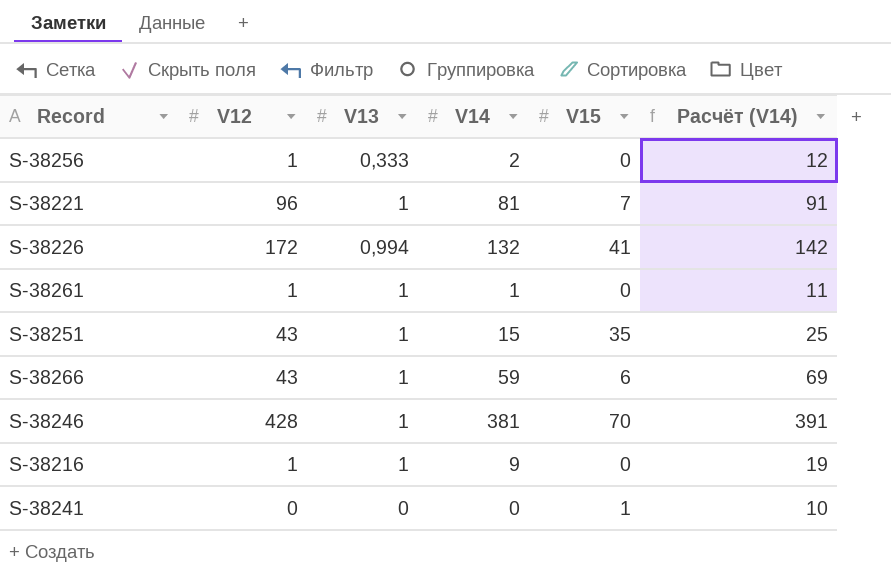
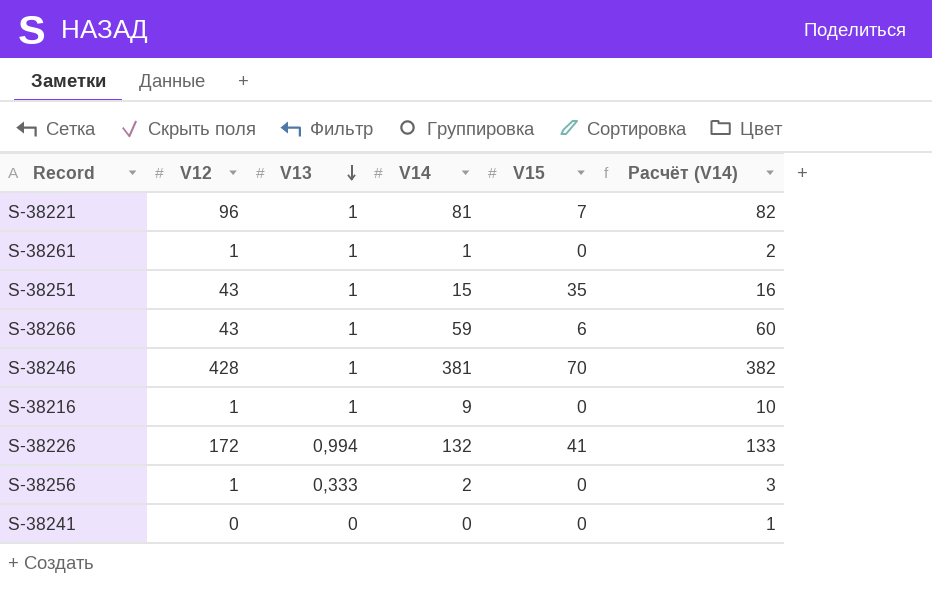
row order: none -> V13 descending
column Расчёт (V14) | formula: [V14] + 10 -> [V14] + 1
S-38241 | V15: 1 -> 0

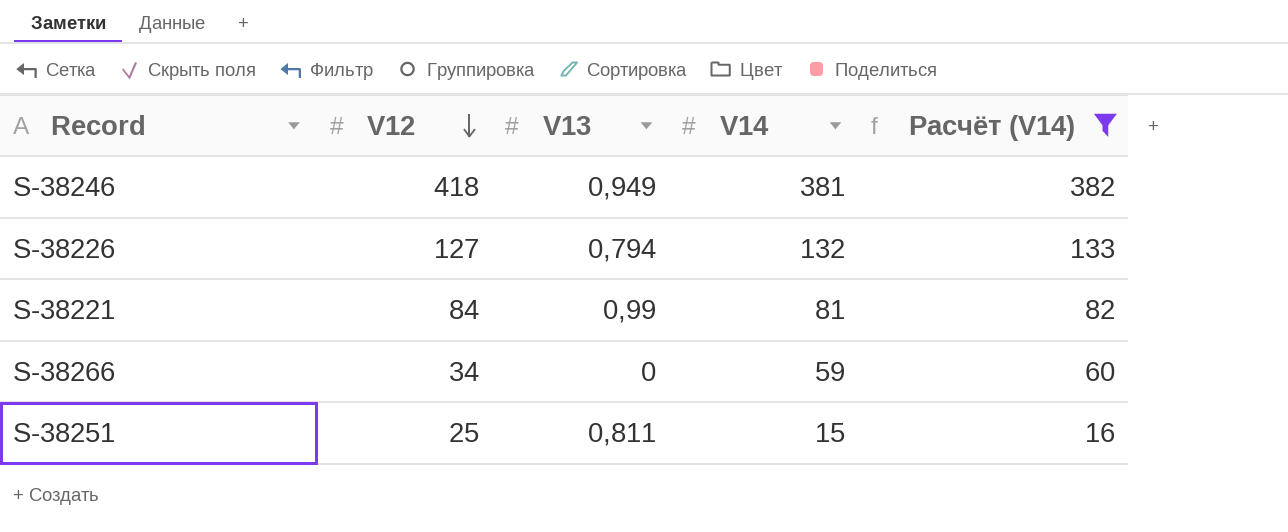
filter: none -> Расчёт (V14) >= 16
row order: V13 descending -> V12 descending
column V15 | position: 5 -> none
S-38246 | V12: 428 -> 418
S-38246 | V13: 1 -> 0,949
S-38226 | V12: 172 -> 127
S-38226 | V13: 0,994 -> 0,794
S-38221 | V12: 96 -> 84
S-38221 | V13: 1 -> 0,99
S-38266 | V12: 43 -> 34
S-38266 | V13: 1 -> 0
S-38251 | V12: 43 -> 25
S-38251 | V13: 1 -> 0,811

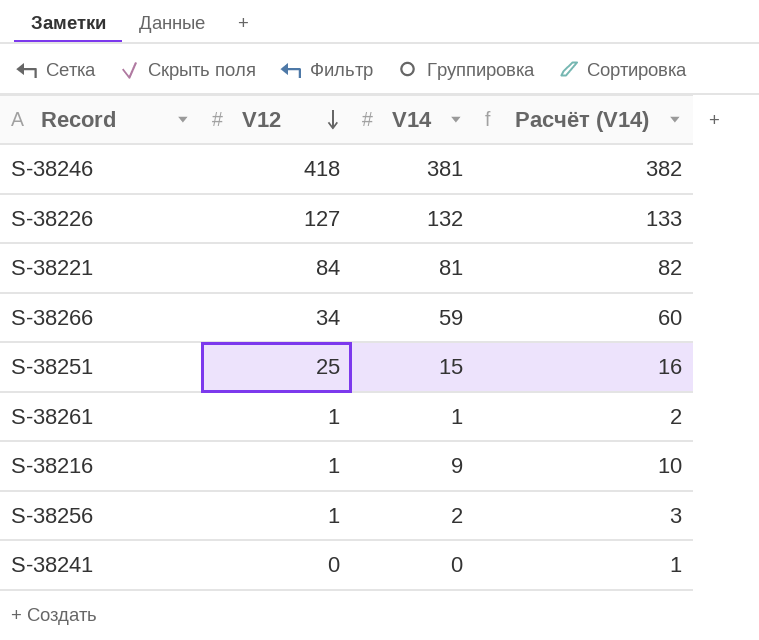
filter: Расчёт (V14) >= 16 -> none
column V13 | position: 3 -> none

